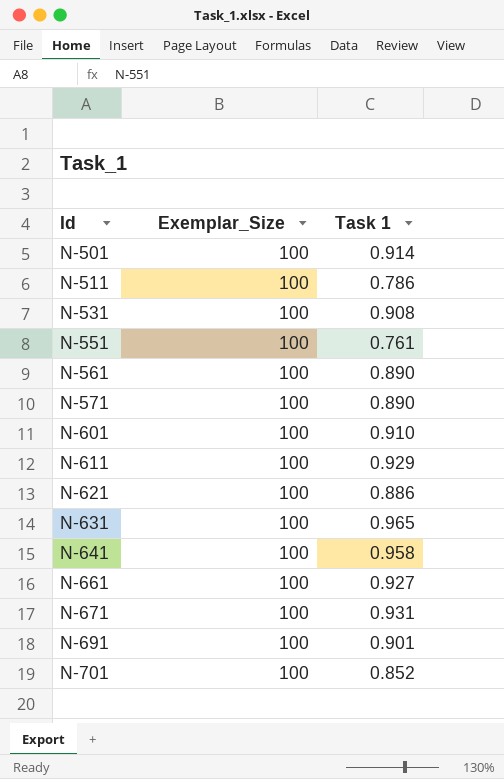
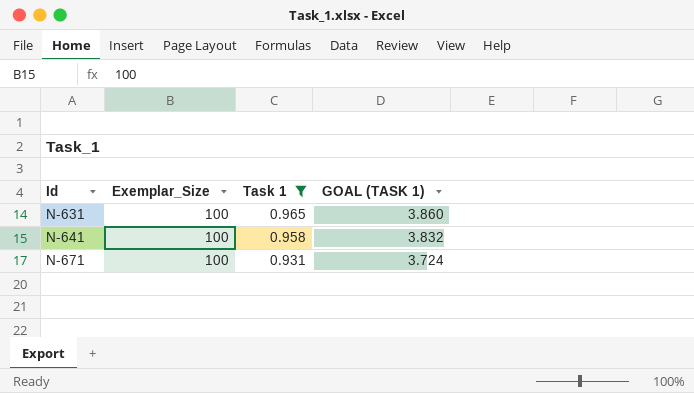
filter: none -> Task 1 >= 0.931
column GOAL (TASK 1) | formula: none -> [Task 1] * 4

